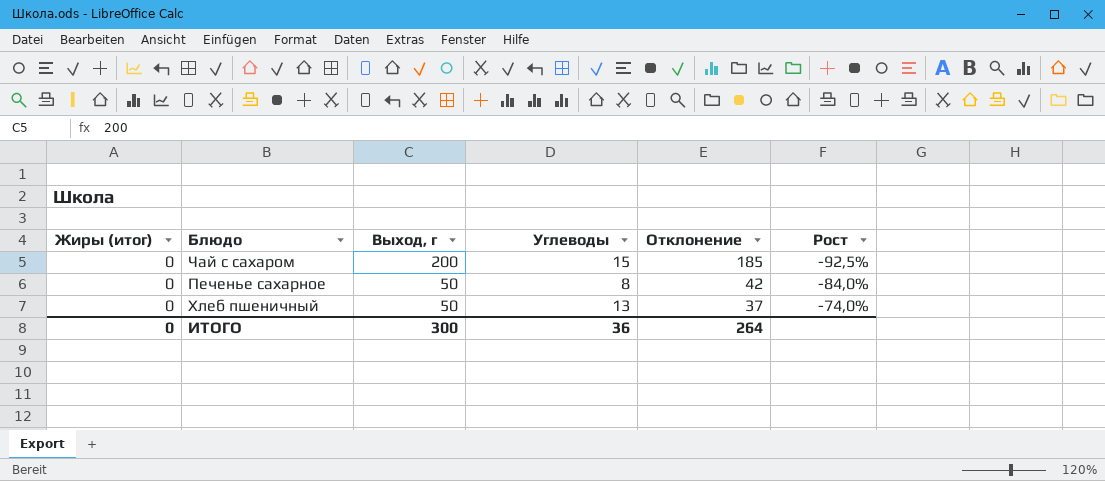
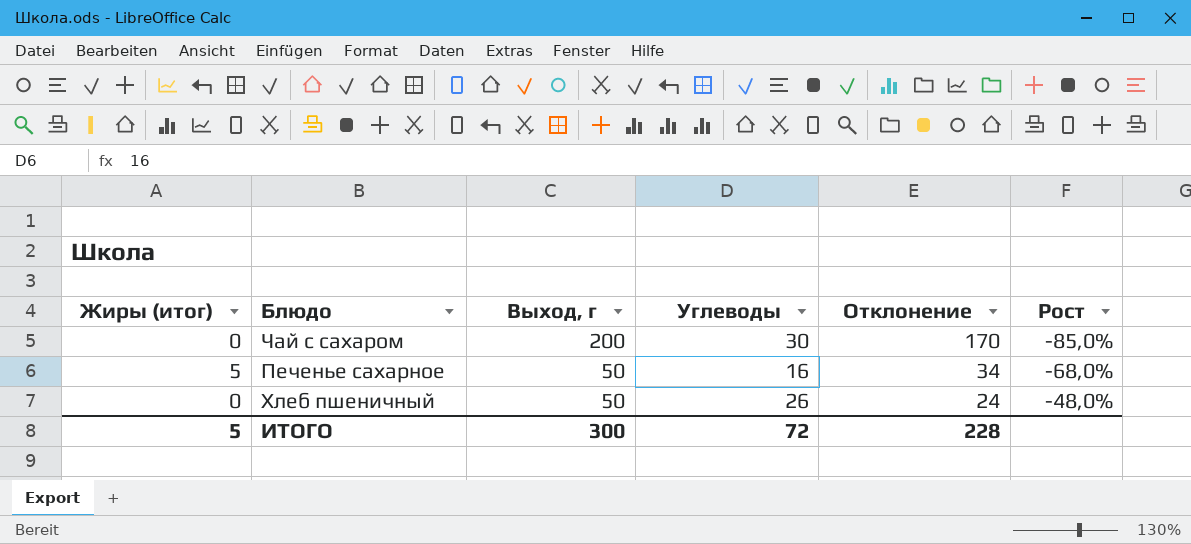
Чай с сахаром | Углеводы: 15 -> 30
Чай с сахаром | Отклонение: 185 -> 170
Чай с сахаром | Рост: -92,5% -> -85,0%
Печенье сахарное | Жиры (итог): 0 -> 5
Печенье сахарное | Углеводы: 8 -> 16
Печенье сахарное | Отклонение: 42 -> 34
Печенье сахарное | Рост: -84,0% -> -68,0%
Хлеб пшеничный | Углеводы: 13 -> 26
Хлеб пшеничный | Отклонение: 37 -> 24
Хлеб пшеничный | Рост: -74,0% -> -48,0%
ИТОГО | Жиры (итог): 0 -> 5
ИТОГО | Углеводы: 36 -> 72
ИТОГО | Отклонение: 264 -> 228

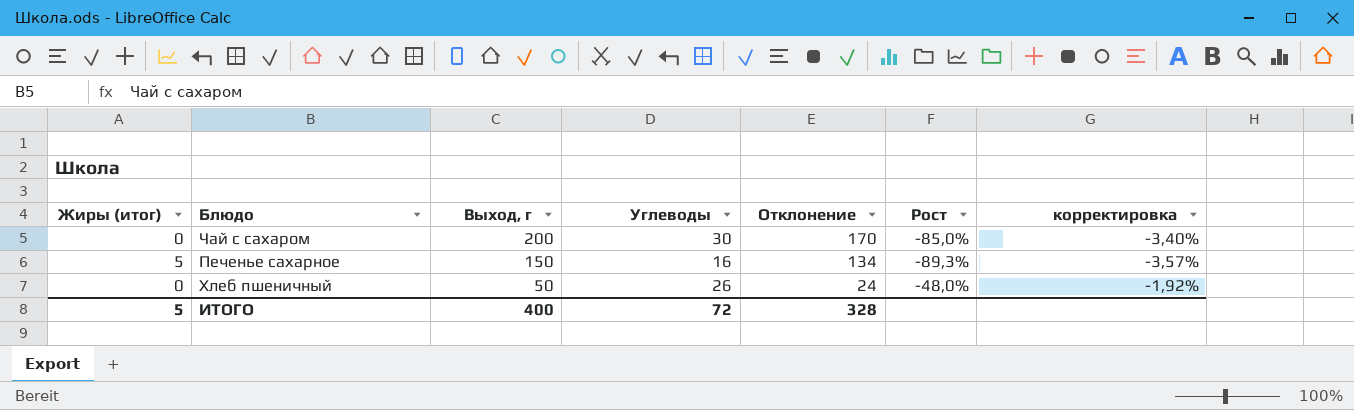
column корректировка | formula: none -> [Рост] * 0,04
Печенье сахарное | Выход, г: 50 -> 150
Печенье сахарное | Отклонение: 34 -> 134
Печенье сахарное | Рост: -68,0% -> -89,3%
ИТОГО | Выход, г: 300 -> 400
ИТОГО | Отклонение: 228 -> 328

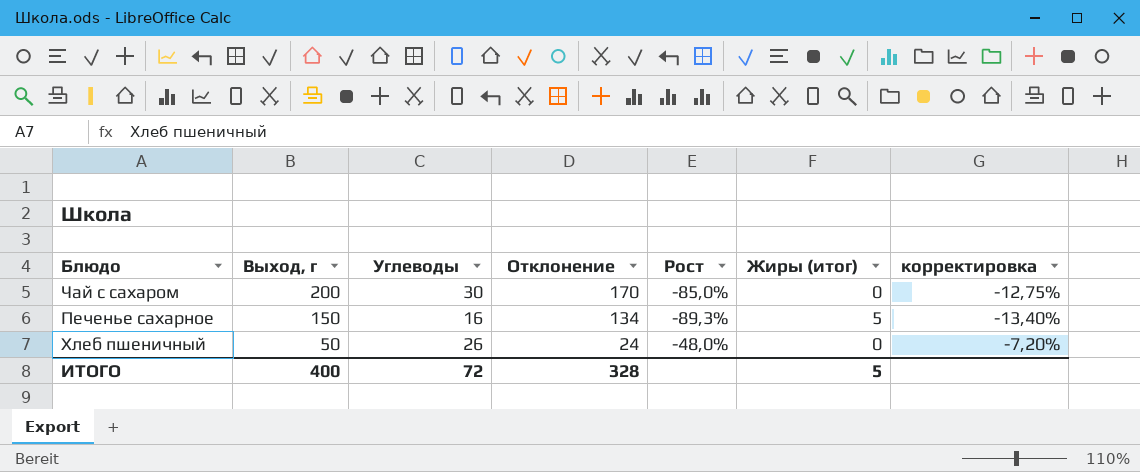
column Жиры (итог) | position: 1 -> 6
column корректировка | formula: [Рост] * 0,04 -> [Рост] * 0,15

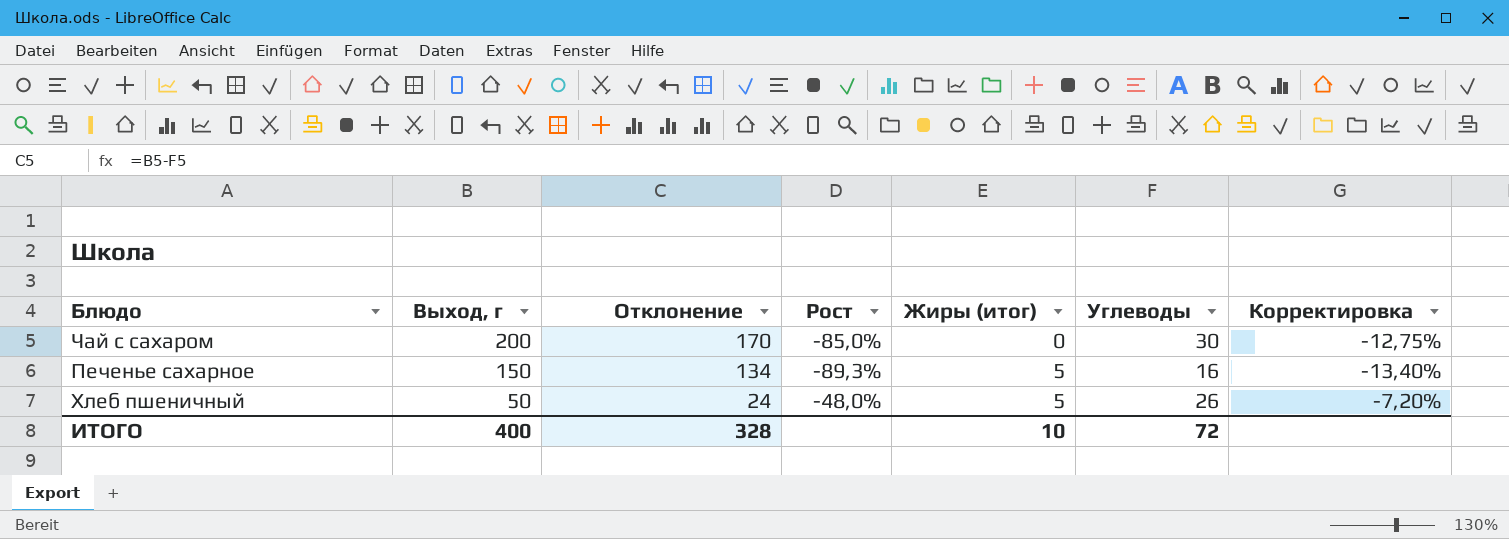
column Углеводы | position: 3 -> 6
column name: корректировка -> Корректировка
Хлеб пшеничный | Жиры (итог): 0 -> 5
ИТОГО | Жиры (итог): 5 -> 10

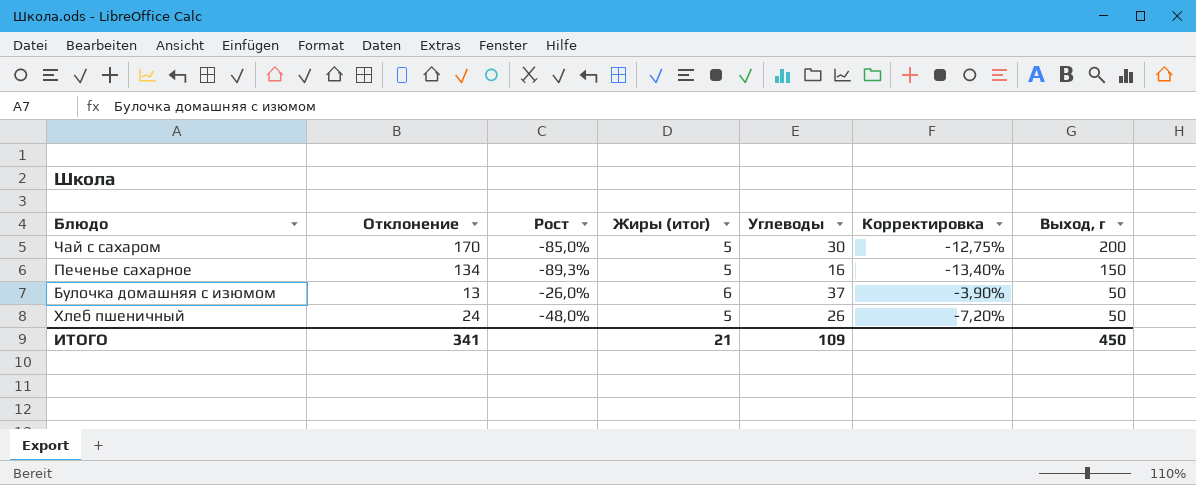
column Выход, г | position: 2 -> 7
Чай с сахаром | Жиры (итог): 0 -> 5
row Булочка домашняя с изюмом: none -> 13 | -26,0% | 6 | 37 | -3,90% | 50
ИТОГО | Отклонение: 328 -> 341
ИТОГО | Жиры (итог): 10 -> 21
ИТОГО | Углеводы: 72 -> 109
ИТОГО | Выход, г: 400 -> 450

